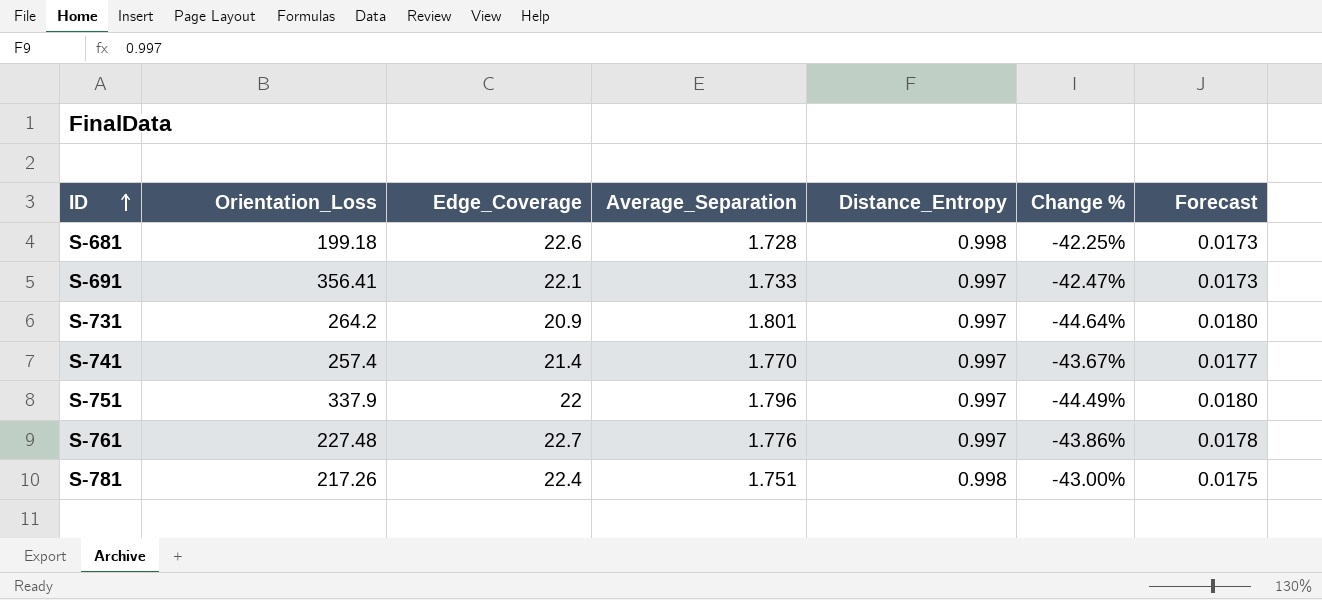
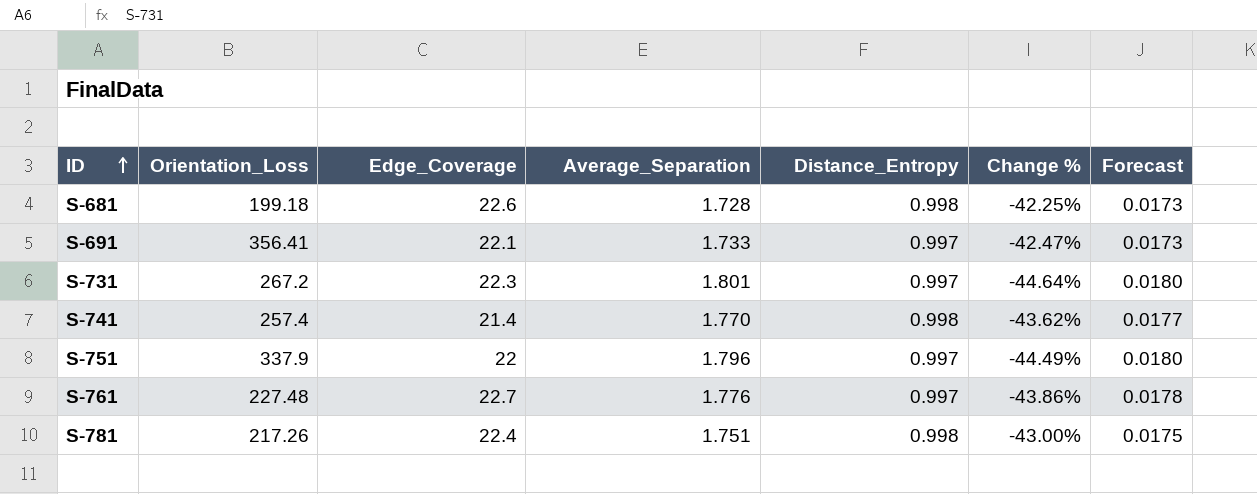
S-731 | Orientation_Loss: 264.2 -> 267.2
S-731 | Edge_Coverage: 20.9 -> 22.3
S-741 | Distance_Entropy: 0.997 -> 0.998
S-741 | Change %: -43.67% -> -43.62%

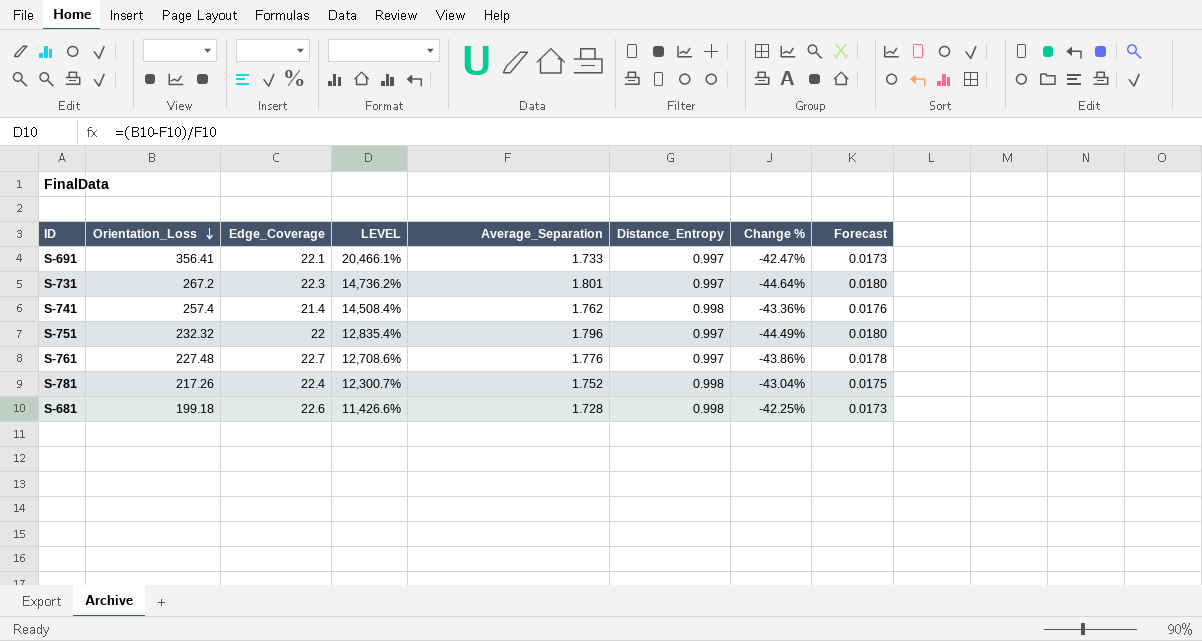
row order: ID ascending -> Orientation_Loss descending
column LEVEL | formula: none -> ([Orientation_Loss] - [Average_Separation]) / [Average_Separation]
S-741 | Average_Separation: 1.770 -> 1.762
S-741 | Change %: -43.62% -> -43.36%
S-741 | Forecast: 0.0177 -> 0.0176
S-751 | Orientation_Loss: 337.9 -> 232.32
S-781 | Average_Separation: 1.751 -> 1.752
S-781 | Change %: -43.00% -> -43.04%

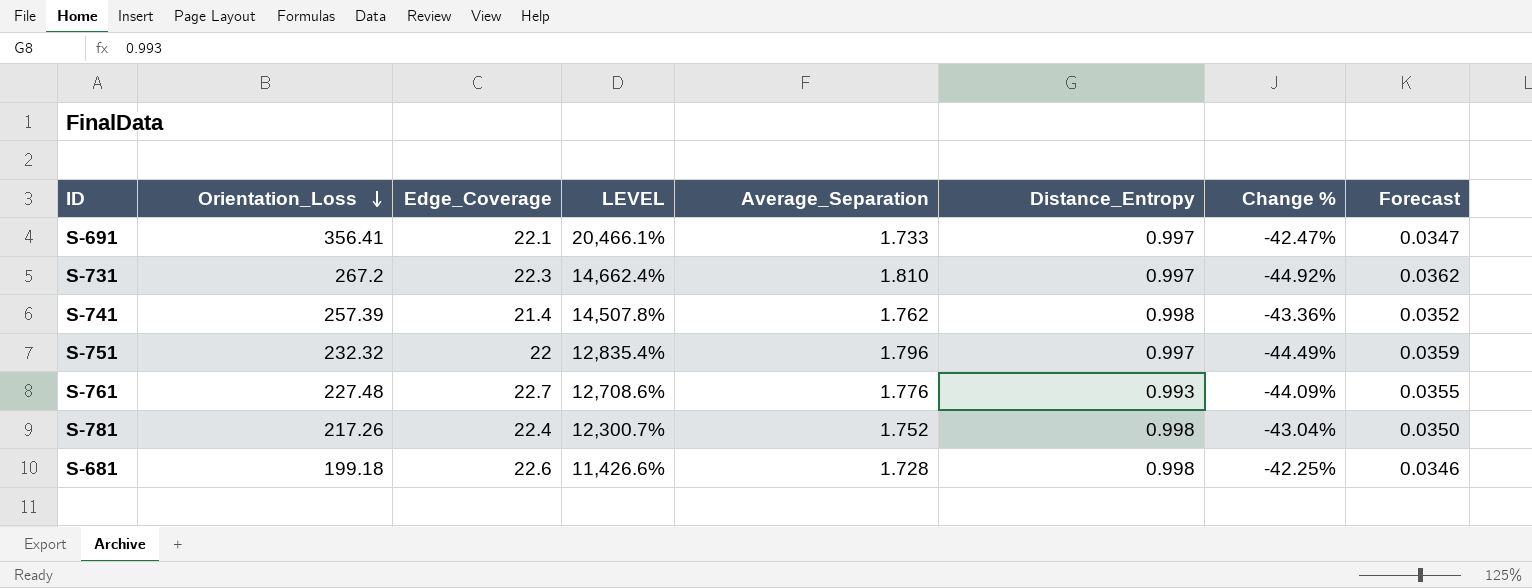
column Forecast | formula: [Average_Separation] * 0.01 -> [Average_Separation] * 0.02
S-731 | LEVEL: 14,736.2% -> 14,662.4%
S-731 | Average_Separation: 1.801 -> 1.810
S-731 | Change %: -44.64% -> -44.92%
S-741 | Orientation_Loss: 257.4 -> 257.39
S-741 | LEVEL: 14,508.4% -> 14,507.8%
S-761 | Distance_Entropy: 0.997 -> 0.993
S-761 | Change %: -43.86% -> -44.09%

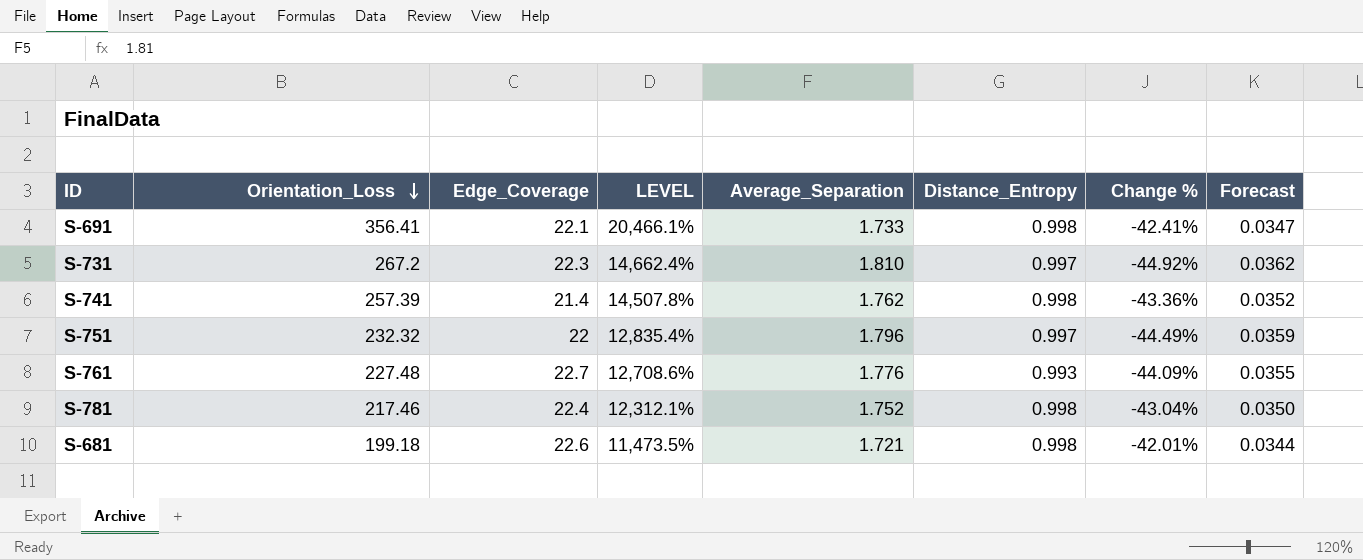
S-691 | Distance_Entropy: 0.997 -> 0.998
S-691 | Change %: -42.47% -> -42.41%
S-781 | Orientation_Loss: 217.26 -> 217.46
S-781 | LEVEL: 12,300.7% -> 12,312.1%
S-681 | LEVEL: 11,426.6% -> 11,473.5%
S-681 | Average_Separation: 1.728 -> 1.721
S-681 | Change %: -42.25% -> -42.01%
S-681 | Forecast: 0.0346 -> 0.0344

